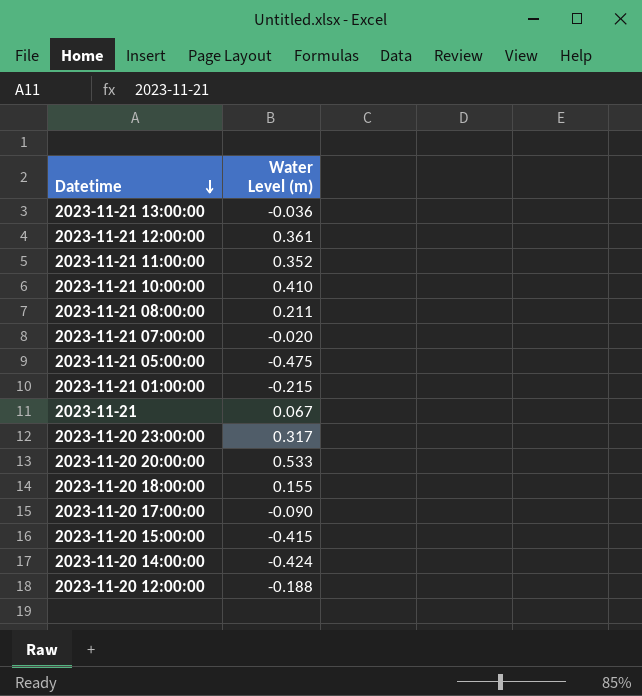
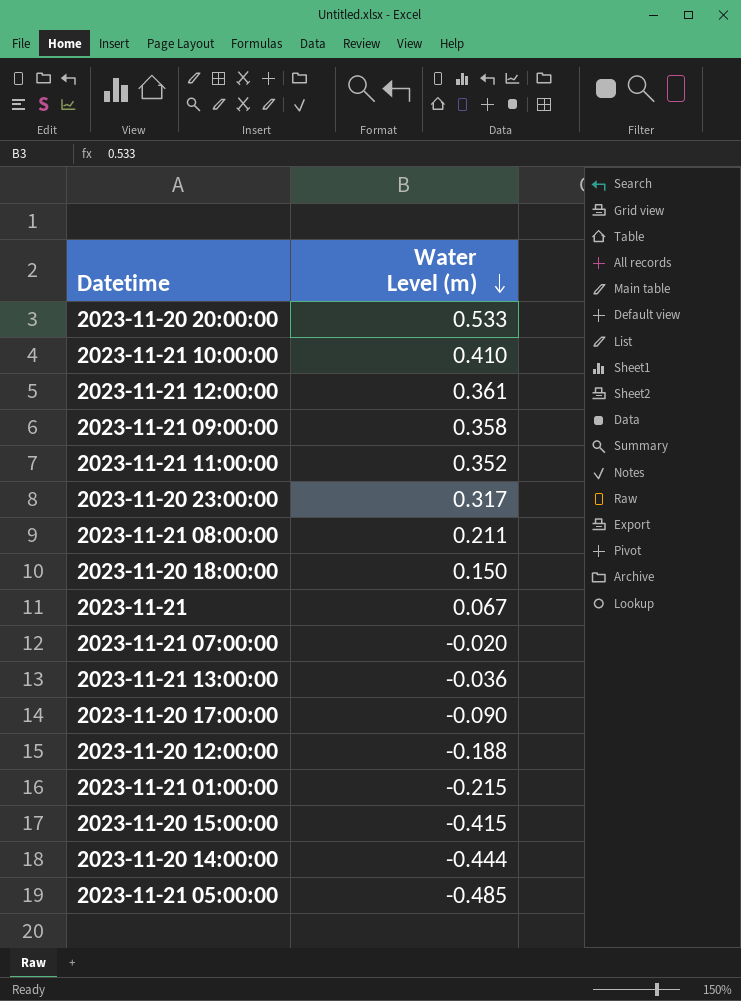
row order: Datetime descending -> Water Level (m) descending
row 2023-11-21 09:00:00: none -> 0.358
2023-11-20 18:00:00 | Water Level (m): 0.155 -> 0.150
2023-11-20 14:00:00 | Water Level (m): -0.424 -> -0.444
2023-11-21 05:00:00 | Water Level (m): -0.475 -> -0.485

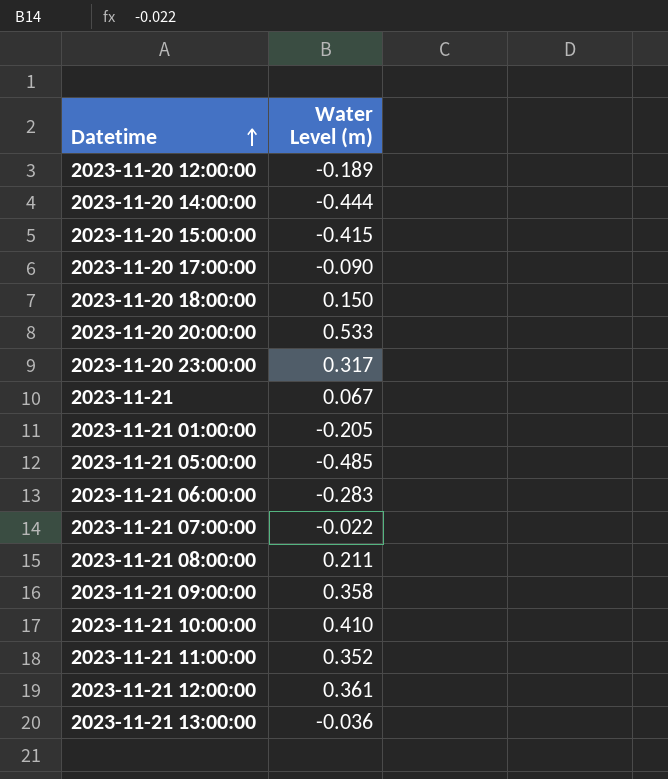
row order: Water Level (m) descending -> Datetime ascending
2023-11-20 12:00:00 | Water Level (m): -0.188 -> -0.189
2023-11-21 01:00:00 | Water Level (m): -0.215 -> -0.205
row 2023-11-21 06:00:00: none -> -0.283
2023-11-21 07:00:00 | Water Level (m): -0.020 -> -0.022

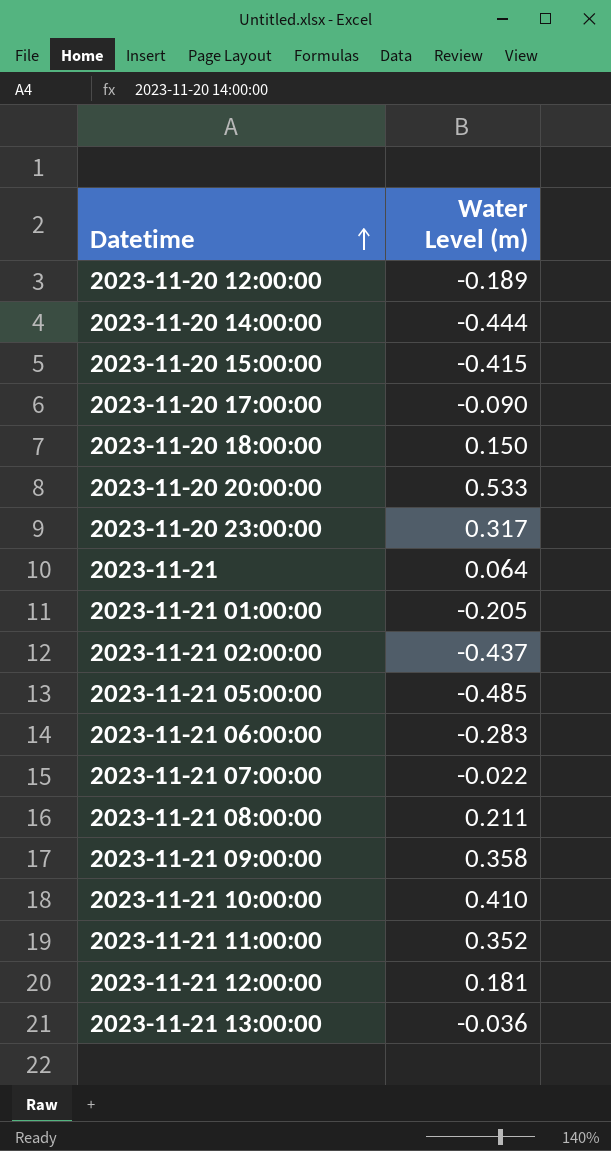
2023-11-21 | Water Level (m): 0.067 -> 0.064
row 2023-11-21 02:00:00: none -> -0.437
2023-11-21 12:00:00 | Water Level (m): 0.361 -> 0.181

